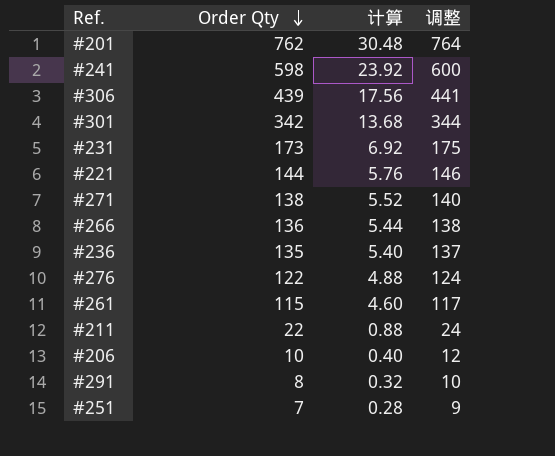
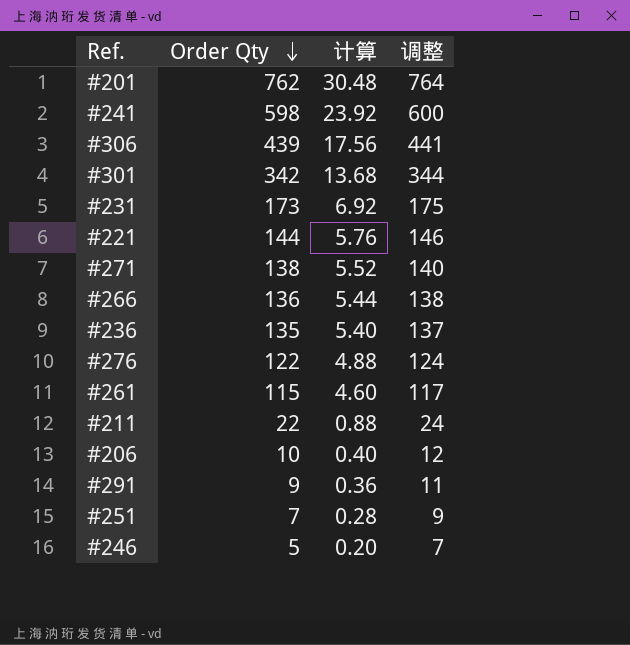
#291 | Order Qty: 8 -> 9
#291 | 计算: 0.32 -> 0.36
#291 | 调整: 10 -> 11
row #246: none -> 5 | 0.20 | 7

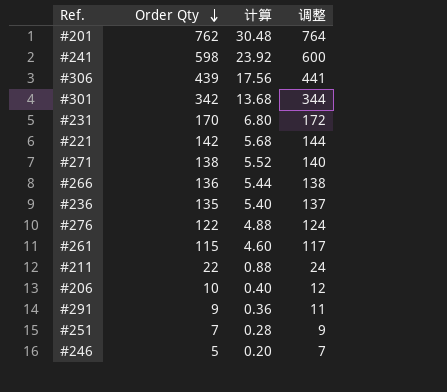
#231 | Order Qty: 173 -> 170
#231 | 计算: 6.92 -> 6.80
#231 | 调整: 175 -> 172
#221 | Order Qty: 144 -> 142
#221 | 计算: 5.76 -> 5.68
#221 | 调整: 146 -> 144

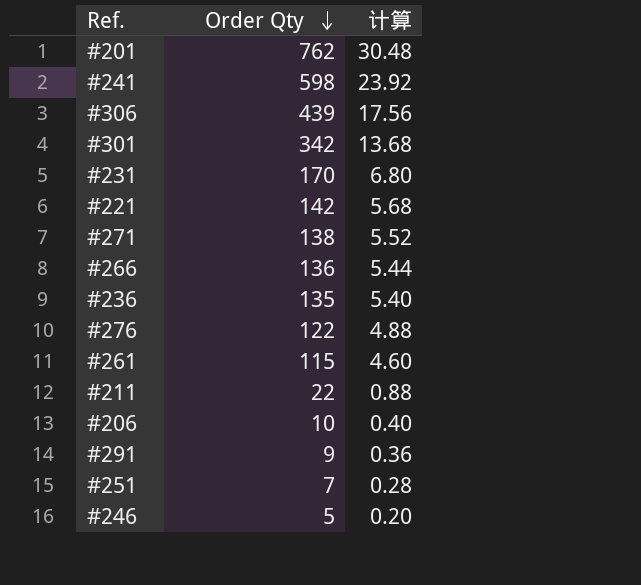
column 调整 | formula: [Order Qty] + 2 -> none

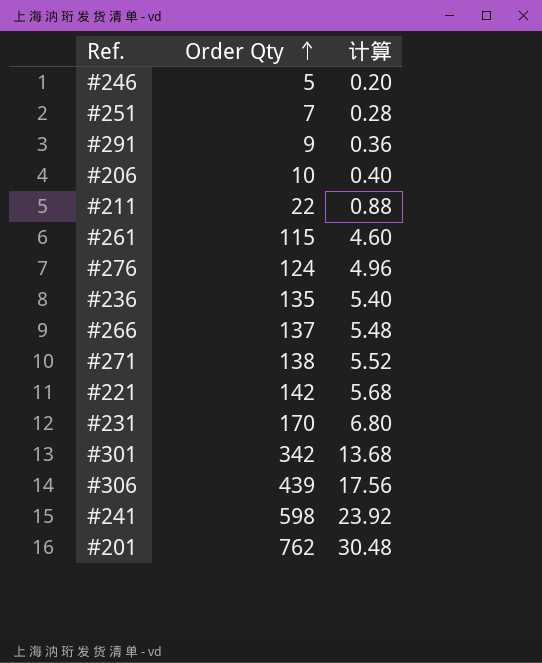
row order: Order Qty descending -> Order Qty ascending
#276 | Order Qty: 122 -> 124
#276 | 计算: 4.88 -> 4.96
#266 | Order Qty: 136 -> 137
#266 | 计算: 5.44 -> 5.48

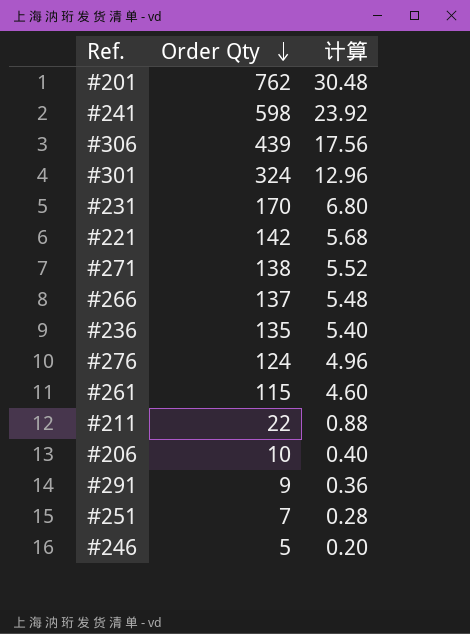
row order: Order Qty ascending -> Order Qty descending
#301 | Order Qty: 342 -> 324
#301 | 计算: 13.68 -> 12.96

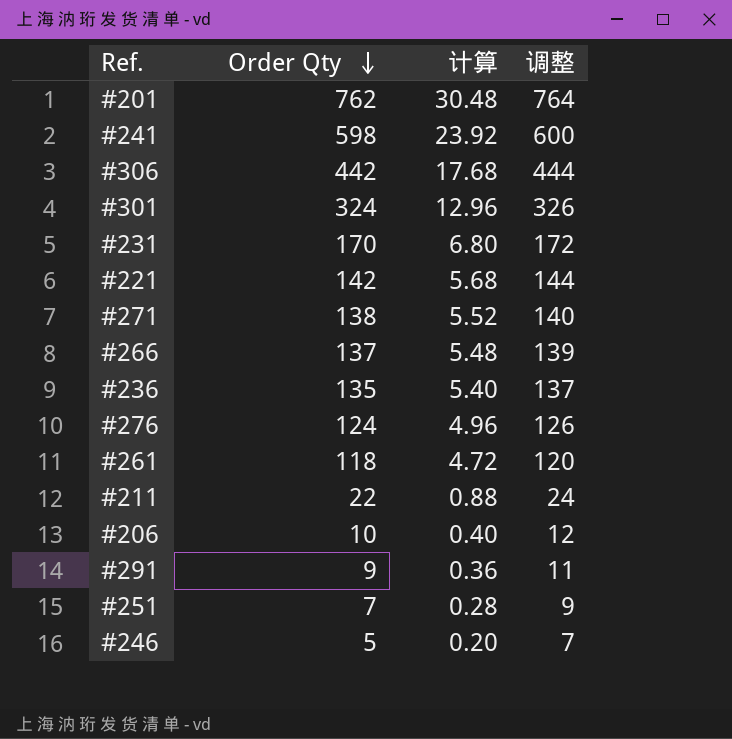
column 调整 | formula: none -> [Order Qty] + 2
#306 | Order Qty: 439 -> 442
#306 | 计算: 17.56 -> 17.68
#261 | Order Qty: 115 -> 118
#261 | 计算: 4.60 -> 4.72

